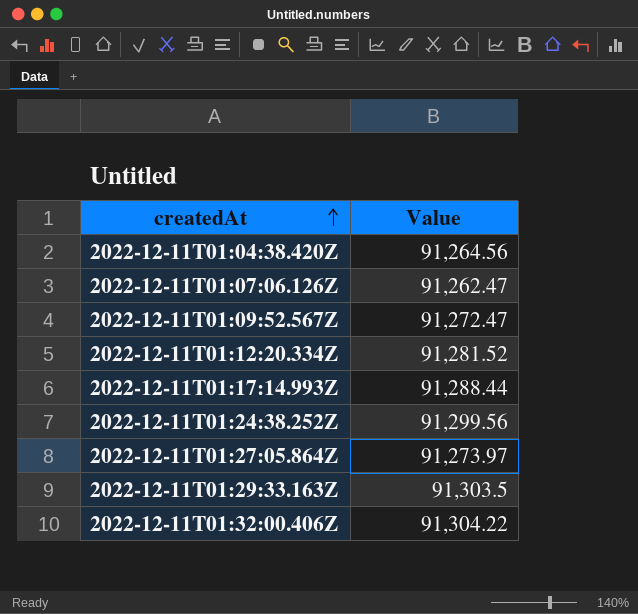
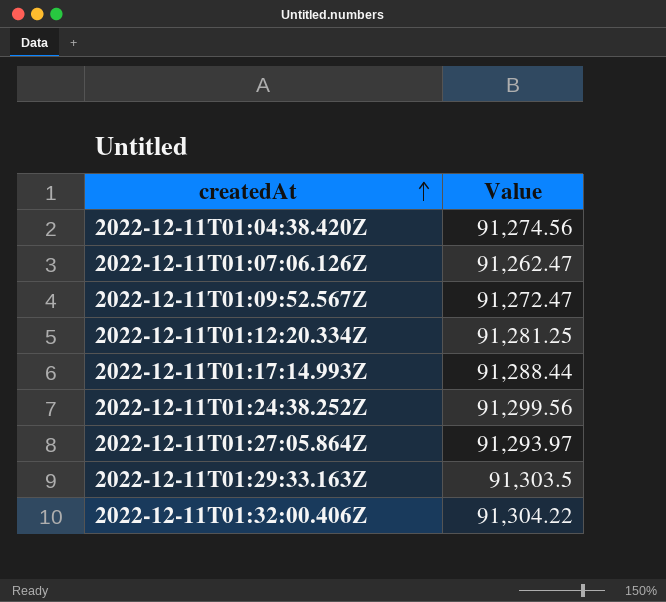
2022-12-11T01:04:38.420Z | Value: 91,264.56 -> 91,274.56
2022-12-11T01:12:20.334Z | Value: 91,281.52 -> 91,281.25
2022-12-11T01:27:05.864Z | Value: 91,273.97 -> 91,293.97

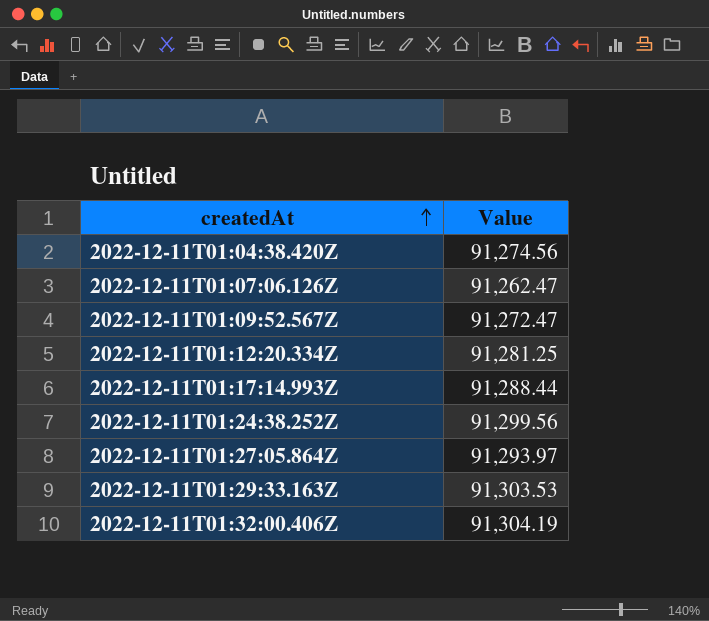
2022-12-11T01:29:33.163Z | Value: 91,303.5 -> 91,303.53
2022-12-11T01:32:00.406Z | Value: 91,304.22 -> 91,304.19

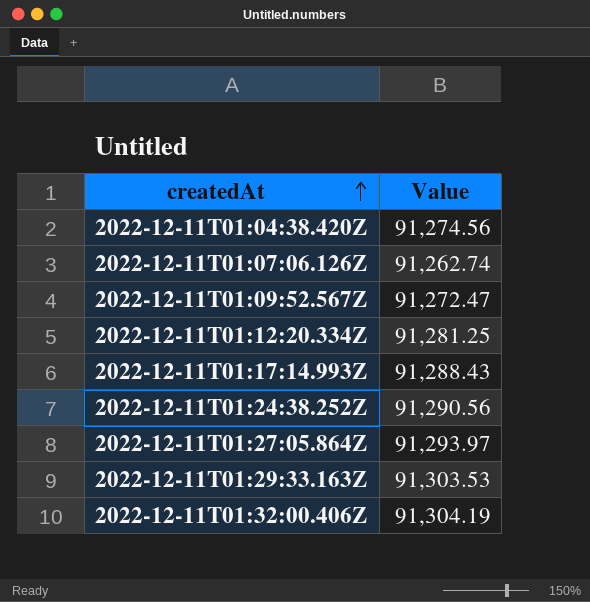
2022-12-11T01:07:06.126Z | Value: 91,262.47 -> 91,262.74
2022-12-11T01:17:14.993Z | Value: 91,288.44 -> 91,288.43
2022-12-11T01:24:38.252Z | Value: 91,299.56 -> 91,290.56

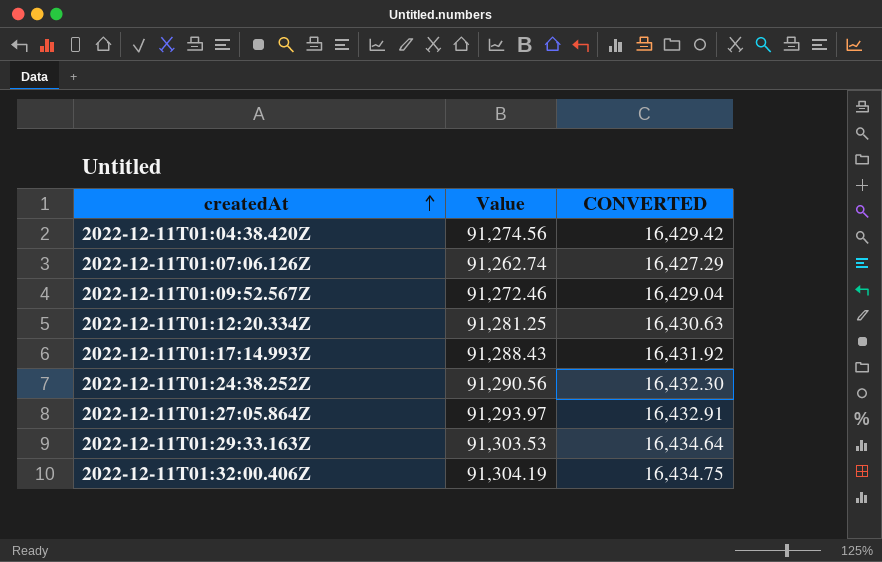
column CONVERTED | formula: none -> [Value] * 0.18
2022-12-11T01:09:52.567Z | Value: 91,272.47 -> 91,272.46

